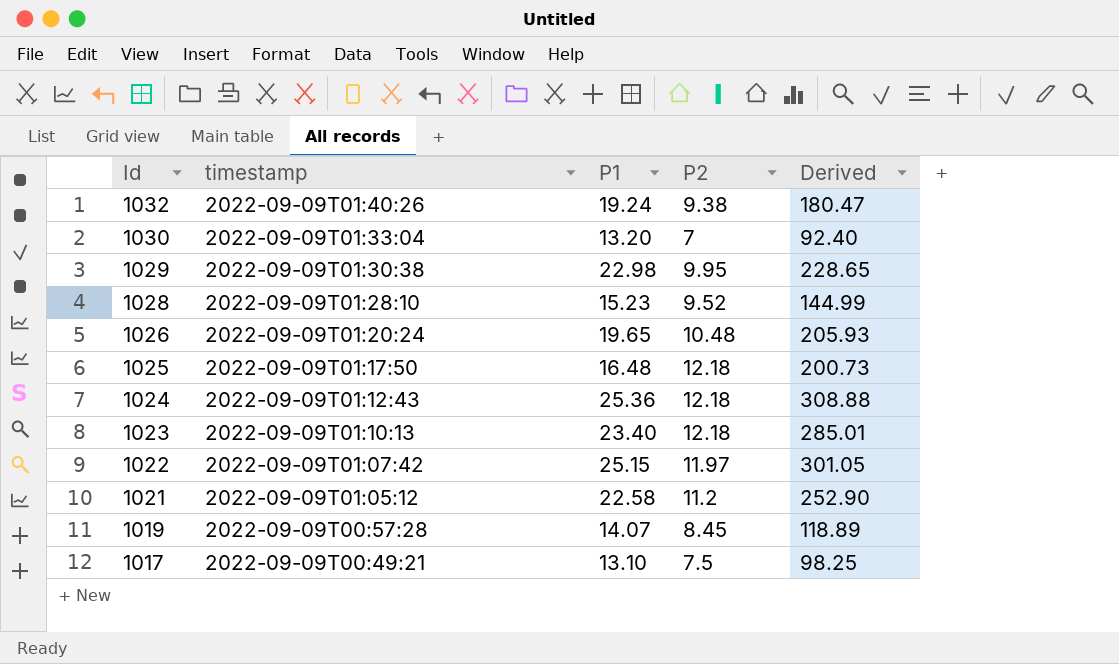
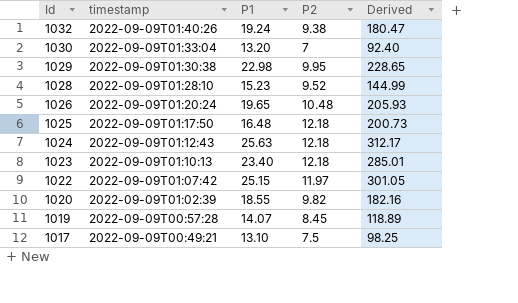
row 1021: 2022-09-09T01:05:12 | 22.58 | 11.2 | 252.90 -> none
1024 | P1: 25.36 -> 25.63
1024 | Derived: 308.88 -> 312.17
row 1020: none -> 2022-09-09T01:02:39 | 18.55 | 9.82 | 182.16

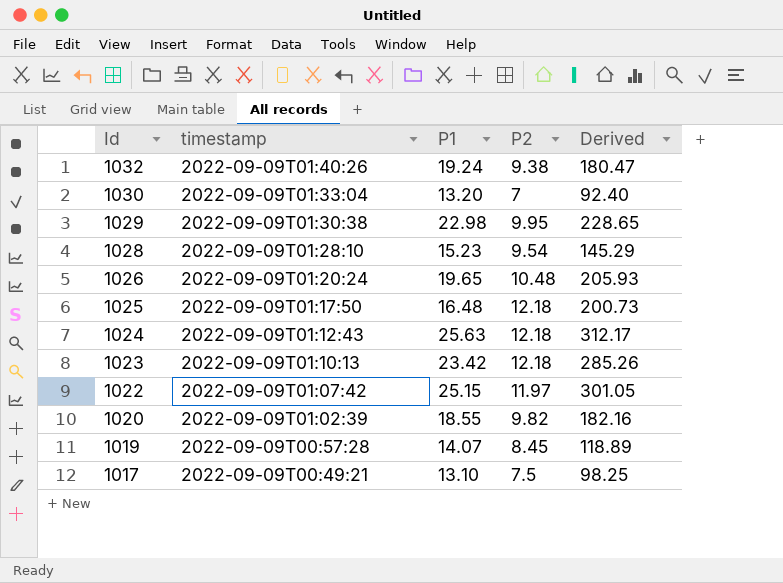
1028 | P2: 9.52 -> 9.54
1028 | Derived: 144.99 -> 145.29
1023 | P1: 23.40 -> 23.42
1023 | Derived: 285.01 -> 285.26

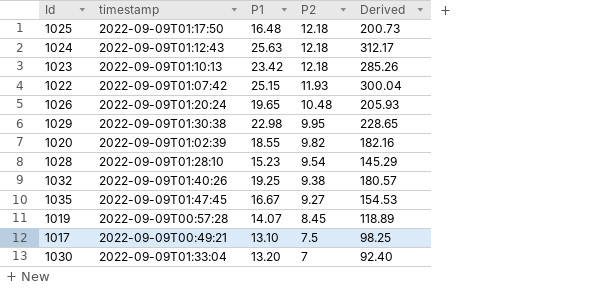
row order: Id descending -> P2 descending
1022 | P2: 11.97 -> 11.93
1022 | Derived: 301.05 -> 300.04
1032 | P1: 19.24 -> 19.25
1032 | Derived: 180.47 -> 180.57
row 1035: none -> 2022-09-09T01:47:45 | 16.67 | 9.27 | 154.53

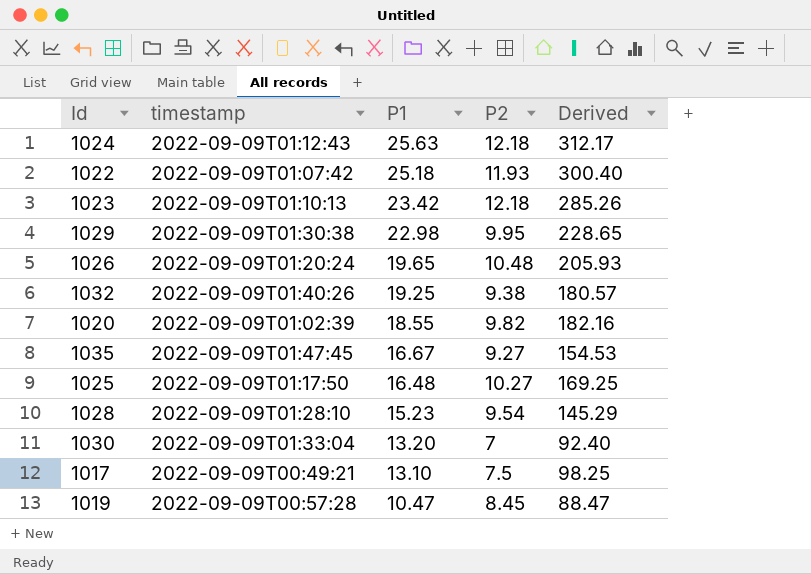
row order: P2 descending -> P1 descending
1022 | P1: 25.15 -> 25.18
1022 | Derived: 300.04 -> 300.40
1025 | P2: 12.18 -> 10.27
1025 | Derived: 200.73 -> 169.25
1019 | P1: 14.07 -> 10.47
1019 | Derived: 118.89 -> 88.47

